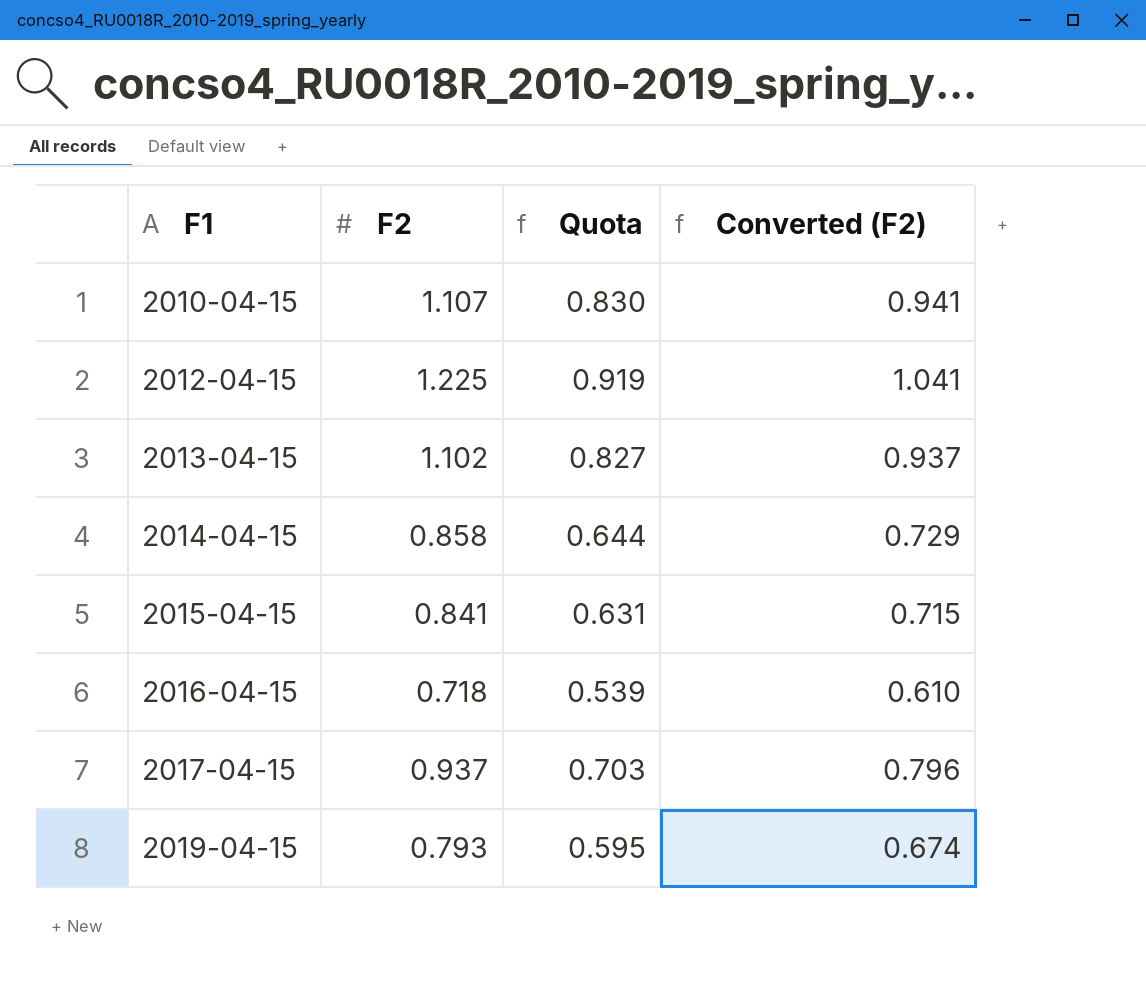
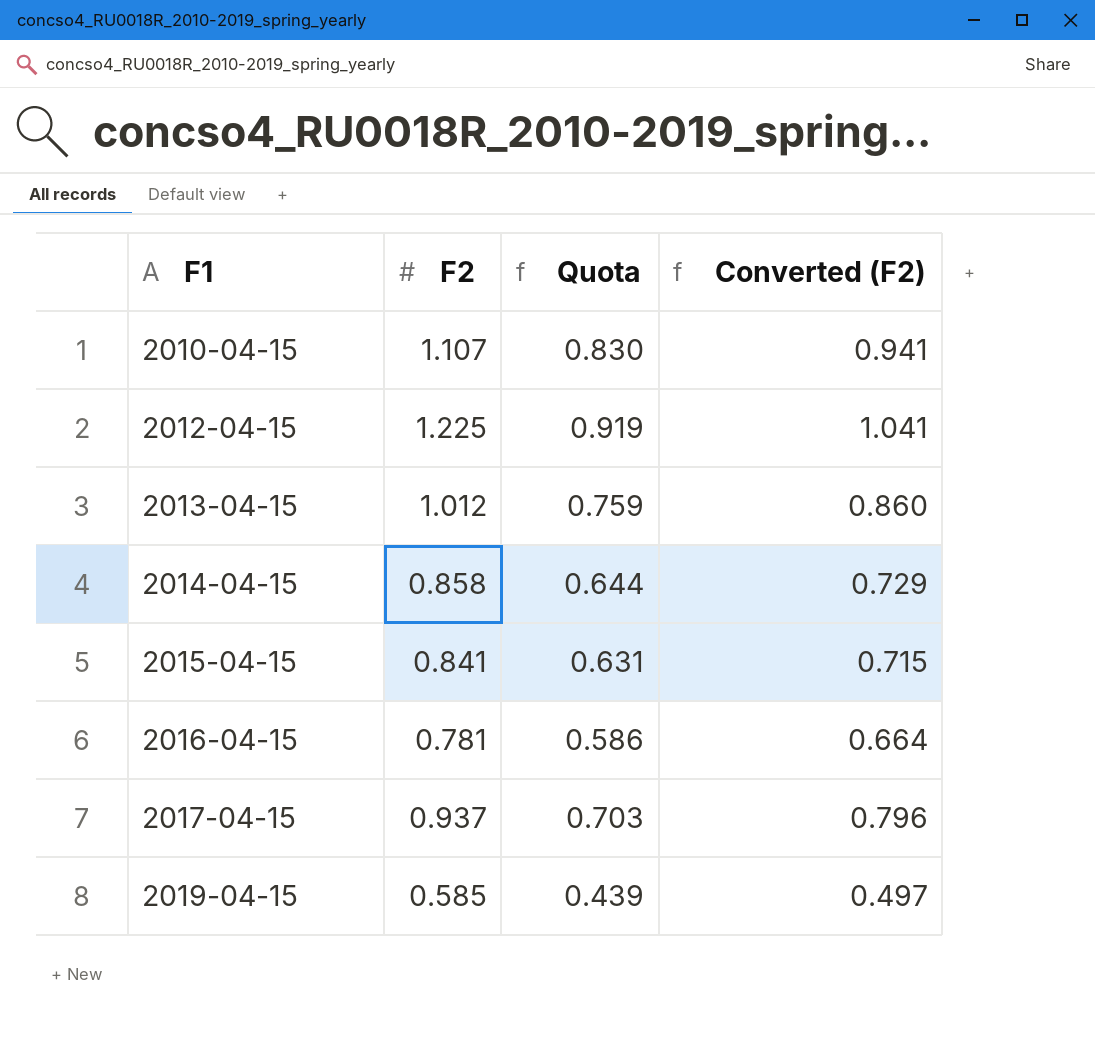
2013-04-15 | F2: 1.102 -> 1.012
2013-04-15 | Quota: 0.827 -> 0.759
2013-04-15 | Converted (F2): 0.937 -> 0.860
2016-04-15 | F2: 0.718 -> 0.781
2016-04-15 | Quota: 0.539 -> 0.586
2016-04-15 | Converted (F2): 0.610 -> 0.664
2019-04-15 | F2: 0.793 -> 0.585
2019-04-15 | Quota: 0.595 -> 0.439
2019-04-15 | Converted (F2): 0.674 -> 0.497

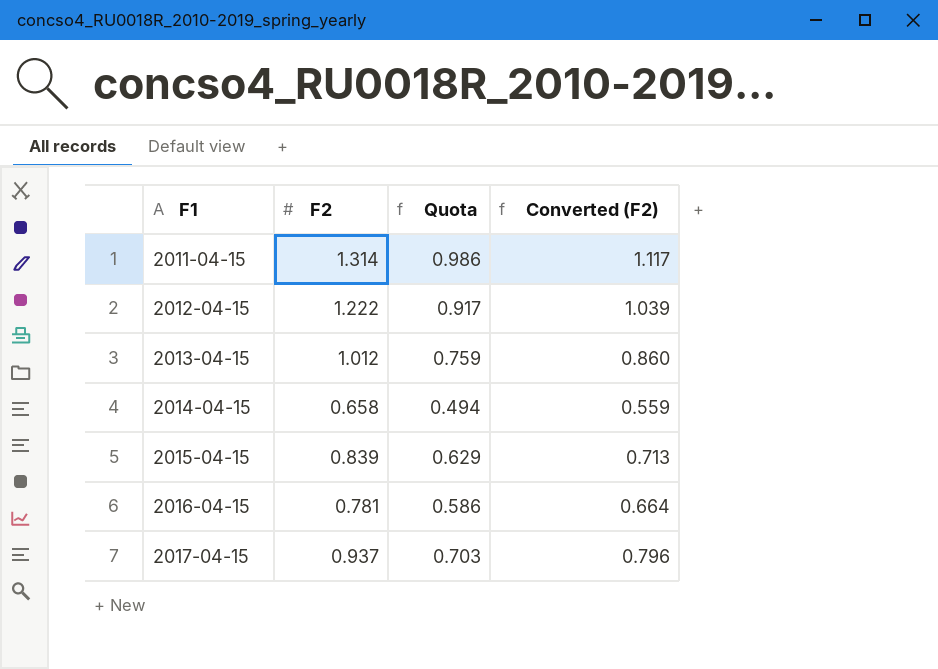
row 2010-04-15: 1.107 | 0.830 | 0.941 -> none
row 2019-04-15: 0.585 | 0.439 | 0.497 -> none
row 2011-04-15: none -> 1.314 | 0.986 | 1.117
2012-04-15 | F2: 1.225 -> 1.222
2012-04-15 | Quota: 0.919 -> 0.917
2012-04-15 | Converted (F2): 1.041 -> 1.039
2014-04-15 | F2: 0.858 -> 0.658
2014-04-15 | Quota: 0.644 -> 0.494
2014-04-15 | Converted (F2): 0.729 -> 0.559
2015-04-15 | F2: 0.841 -> 0.839
2015-04-15 | Quota: 0.631 -> 0.629
2015-04-15 | Converted (F2): 0.715 -> 0.713

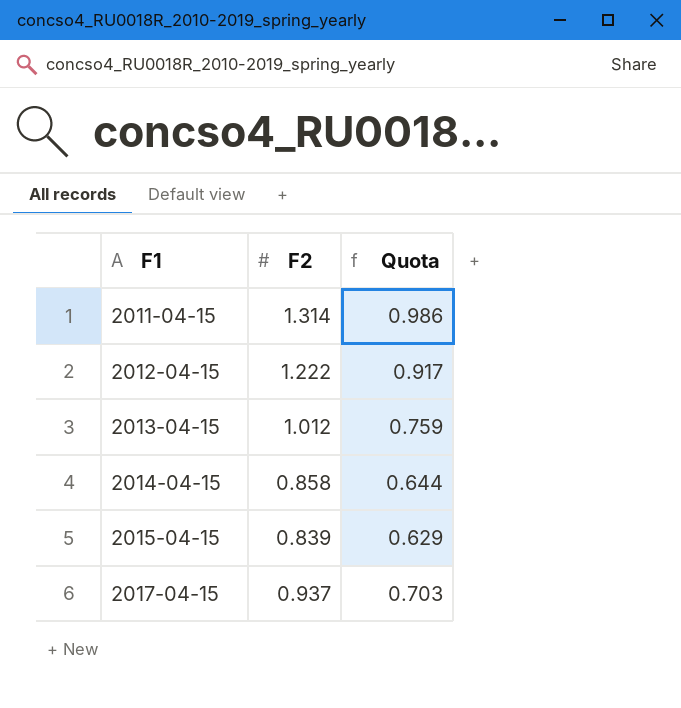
column Converted (F2) | formula: [F2] * 0.85 -> none
row 2016-04-15: 0.781 | 0.586 | 0.664 -> none
2014-04-15 | F2: 0.658 -> 0.858
2014-04-15 | Quota: 0.494 -> 0.644

